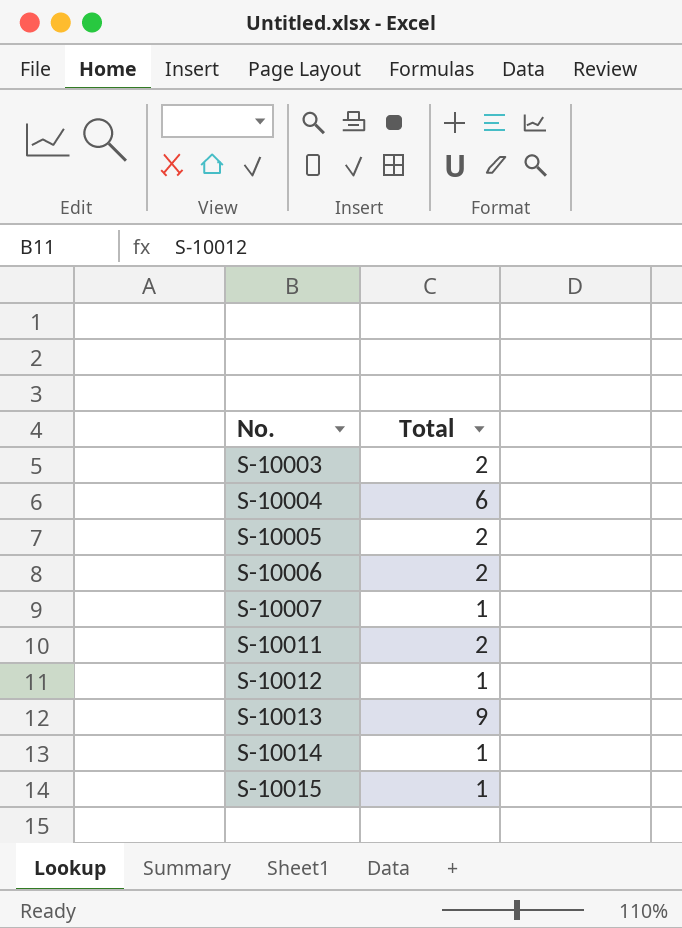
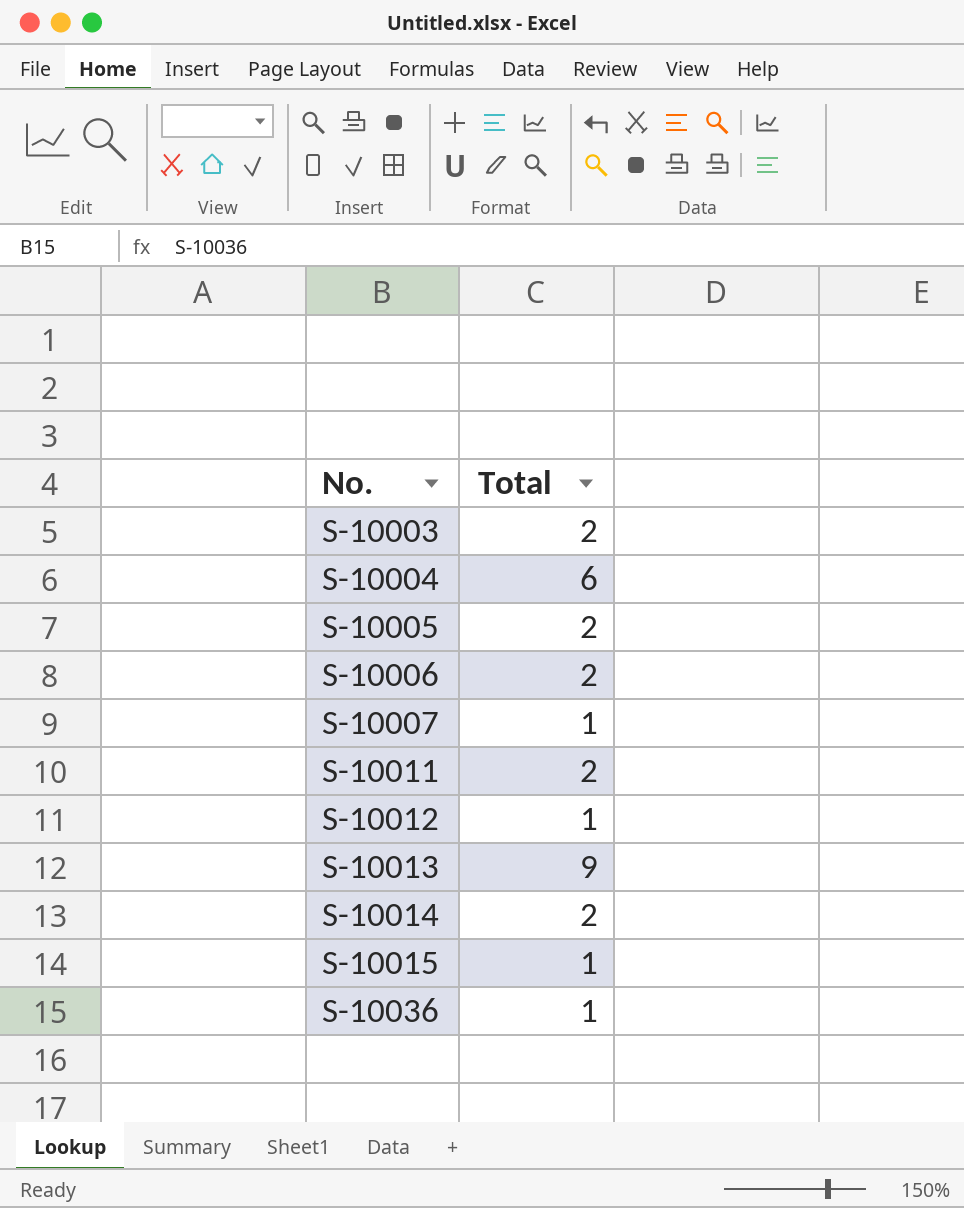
S-10014 | Total: 1 -> 2
row S-10036: none -> 1

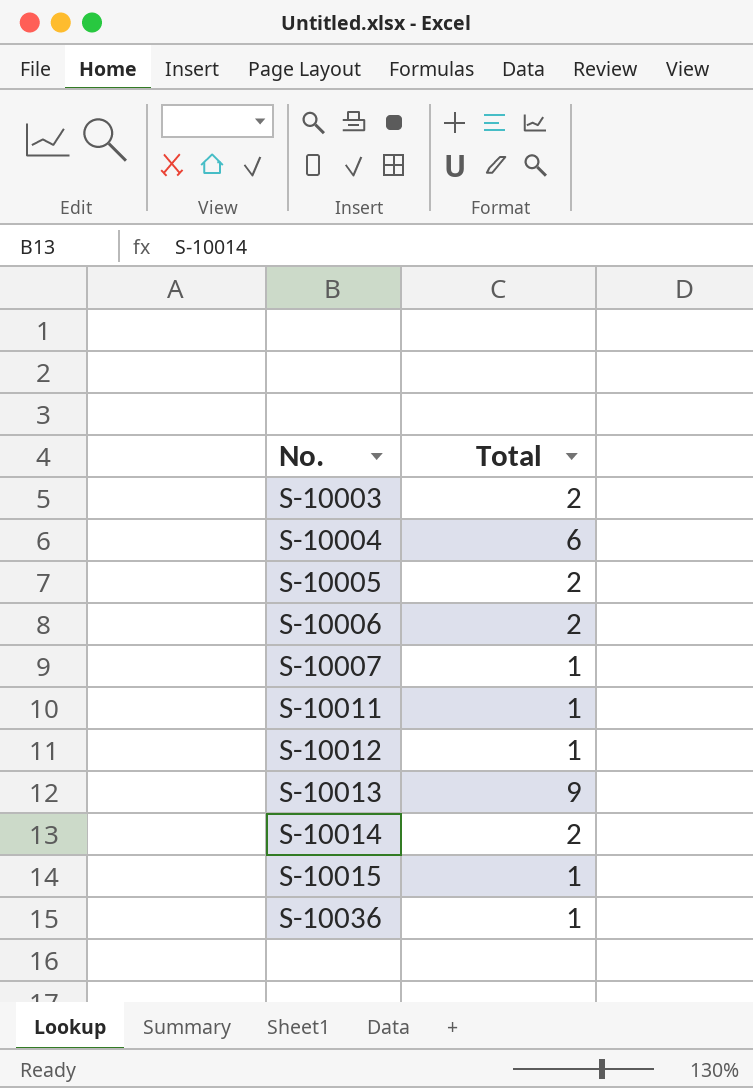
S-10011 | Total: 2 -> 1

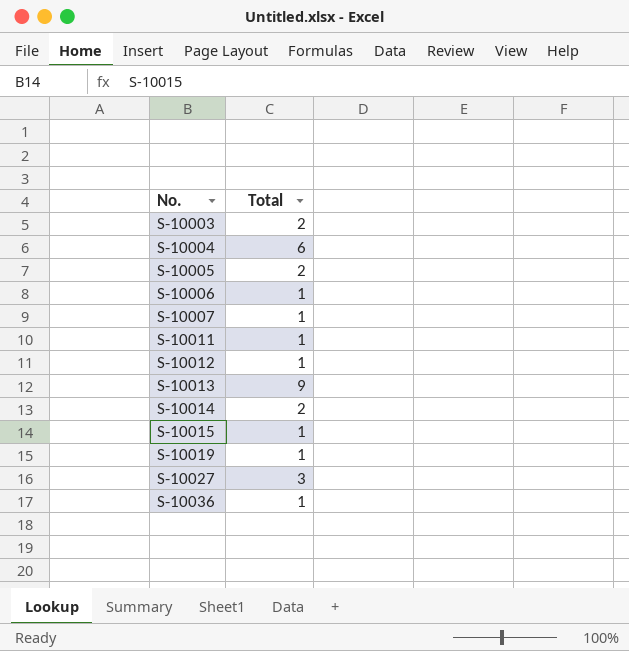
S-10006 | Total: 2 -> 1
row S-10019: none -> 1
row S-10027: none -> 3

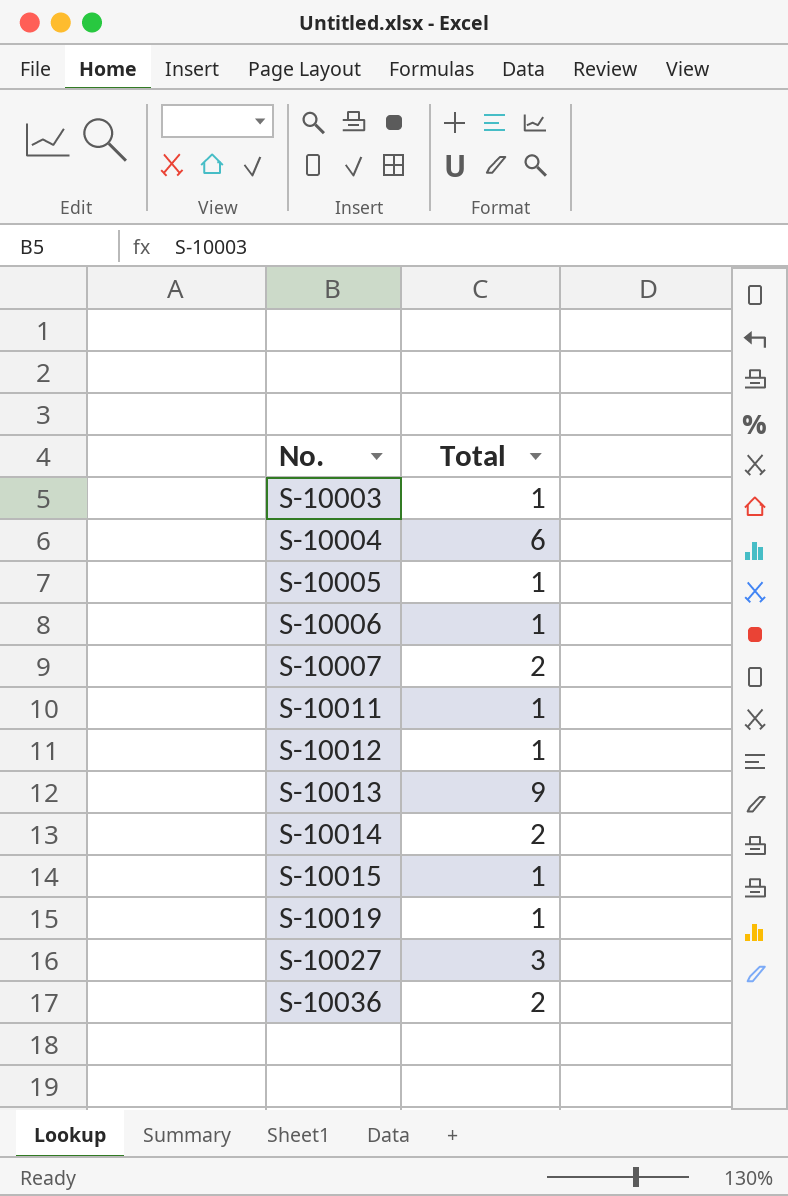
S-10003 | Total: 2 -> 1
S-10005 | Total: 2 -> 1
S-10007 | Total: 1 -> 2
S-10036 | Total: 1 -> 2

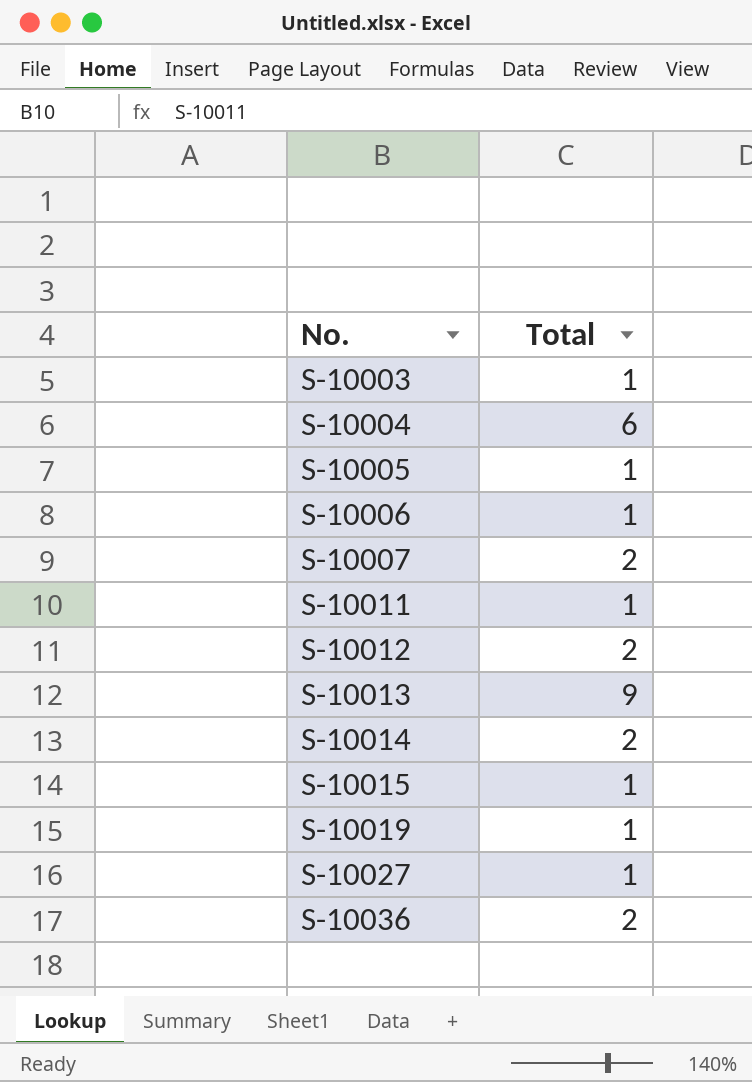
S-10012 | Total: 1 -> 2
S-10027 | Total: 3 -> 1

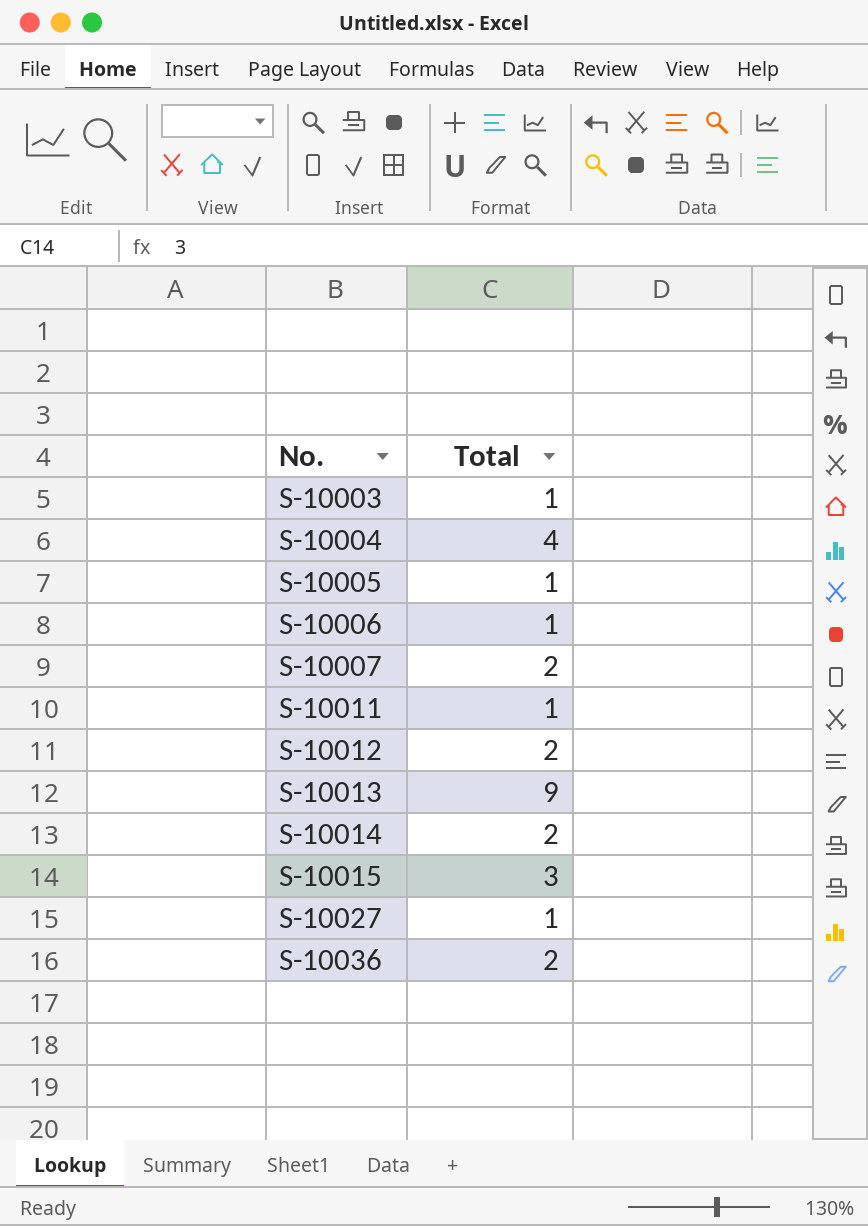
row S-10019: 1 -> none
S-10004 | Total: 6 -> 4
S-10015 | Total: 1 -> 3

